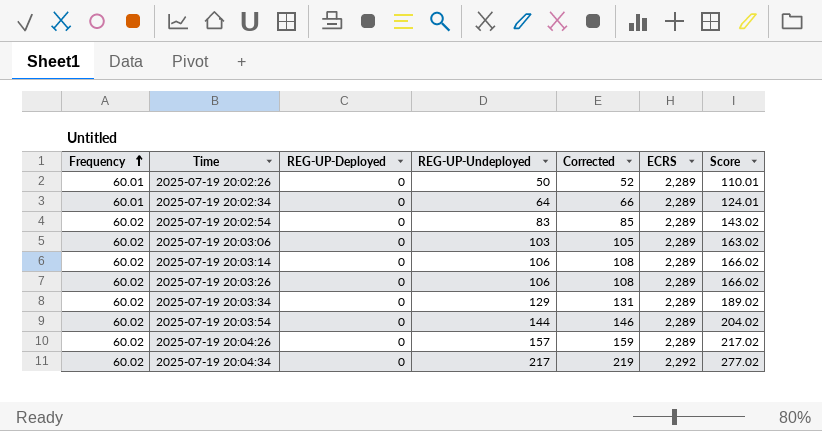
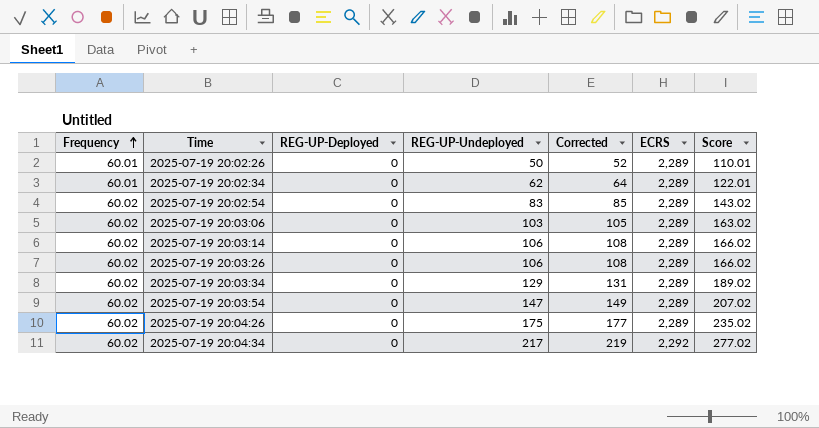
2025-07-19 20:02:34 | REG-UP-Undeployed: 64 -> 62
2025-07-19 20:02:34 | Corrected: 66 -> 64
2025-07-19 20:02:34 | Score: 124.01 -> 122.01
2025-07-19 20:03:54 | REG-UP-Undeployed: 144 -> 147
2025-07-19 20:03:54 | Corrected: 146 -> 149
2025-07-19 20:03:54 | Score: 204.02 -> 207.02
2025-07-19 20:04:26 | REG-UP-Undeployed: 157 -> 175
2025-07-19 20:04:26 | Corrected: 159 -> 177
2025-07-19 20:04:26 | Score: 217.02 -> 235.02

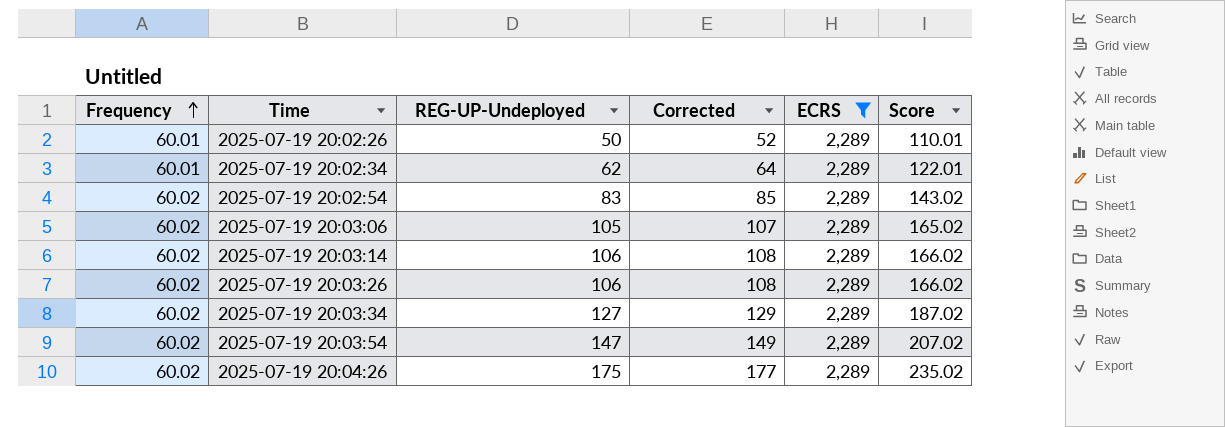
filter: none -> ECRS = 2,289
column REG-UP-Deployed | position: 3 -> none
2025-07-19 20:03:06 | REG-UP-Undeployed: 103 -> 105
2025-07-19 20:03:06 | Corrected: 105 -> 107
2025-07-19 20:03:06 | Score: 163.02 -> 165.02
2025-07-19 20:03:34 | REG-UP-Undeployed: 129 -> 127
2025-07-19 20:03:34 | Corrected: 131 -> 129
2025-07-19 20:03:34 | Score: 189.02 -> 187.02

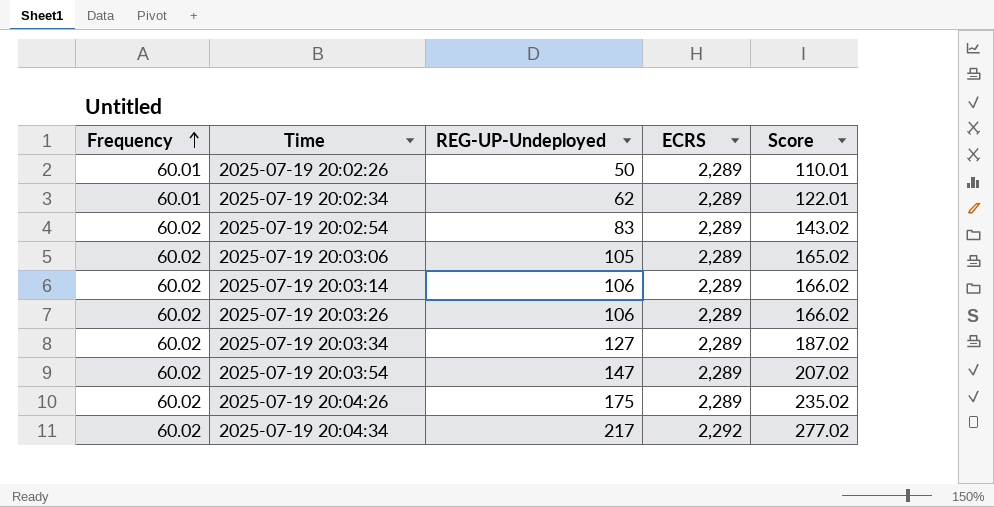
filter: ECRS = 2,289 -> none
column Corrected | formula: [REG-UP-Undeployed] + 2 -> none

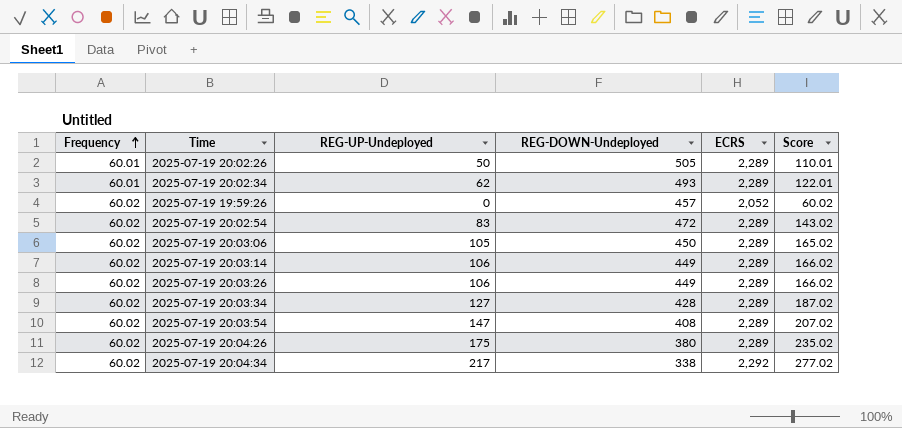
column REG-DOWN-Undeployed | position: none -> 4
row 2025-07-19 19:59:26: none -> 60.02 | 0 | 457 | 2,052 | 60.02

